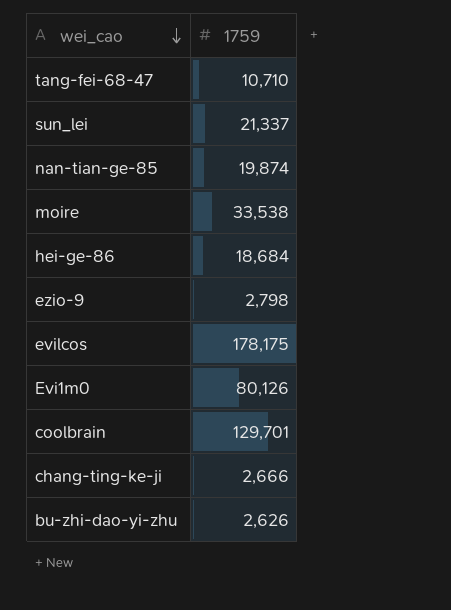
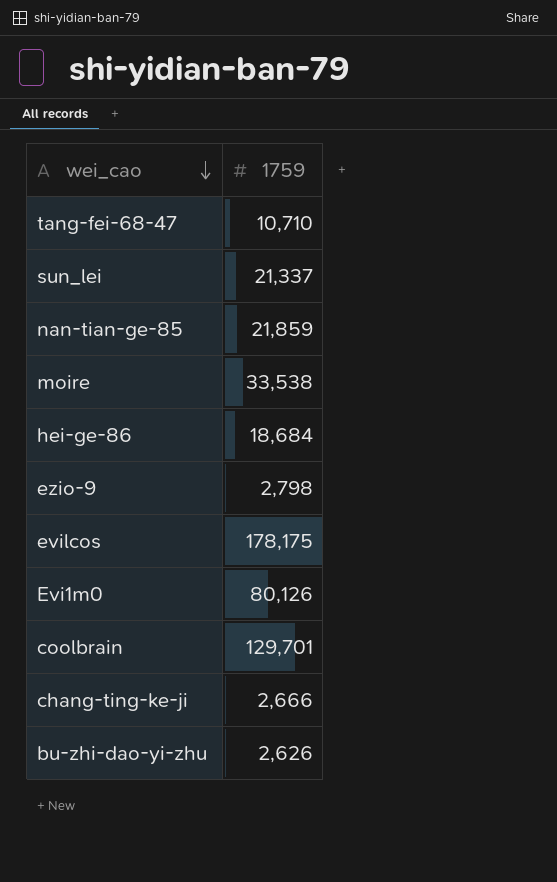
nan-tian-ge-85 | 1759: 19,874 -> 21,859

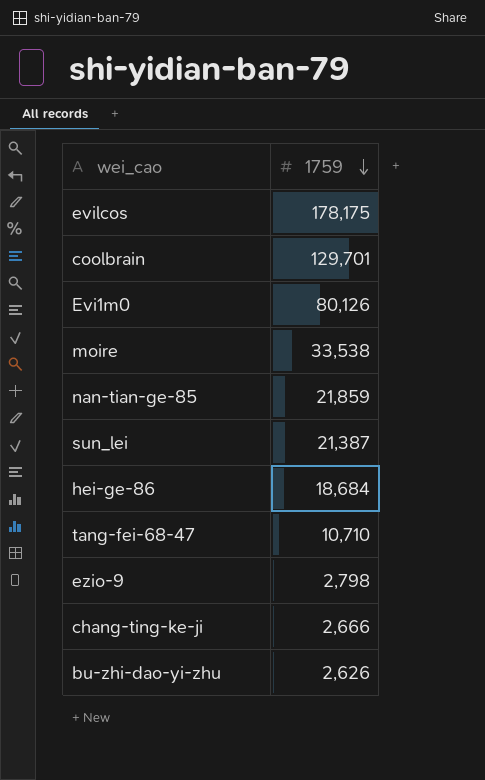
row order: wei_cao descending -> 1759 descending
sun_lei | 1759: 21,337 -> 21,387

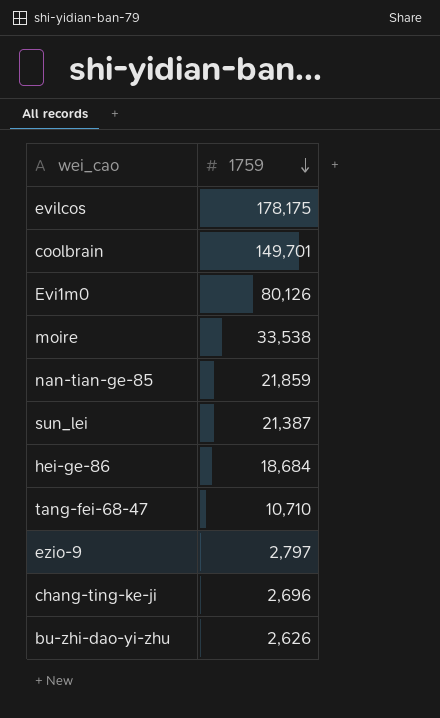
coolbrain | 1759: 129,701 -> 149,701
ezio-9 | 1759: 2,798 -> 2,797
chang-ting-ke-ji | 1759: 2,666 -> 2,696

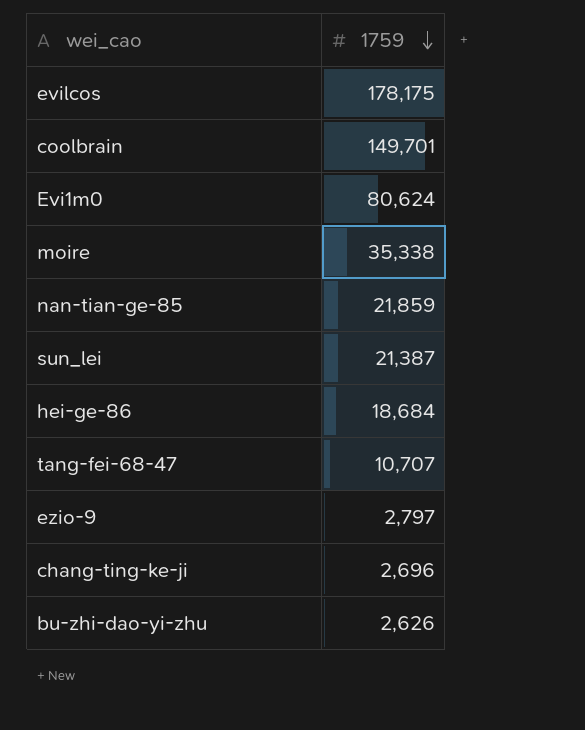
Evi1m0 | 1759: 80,126 -> 80,624
moire | 1759: 33,538 -> 35,338
tang-fei-68-47 | 1759: 10,710 -> 10,707

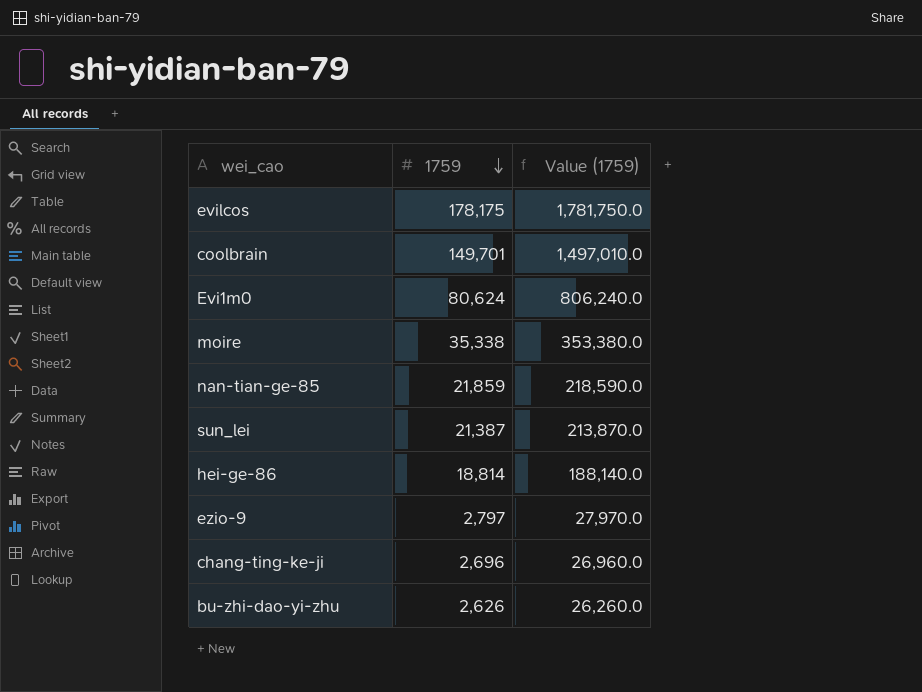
column Value (1759) | formula: none -> [1759] * 10
row tang-fei-68-47: 10,707 -> none
hei-ge-86 | 1759: 18,684 -> 18,814

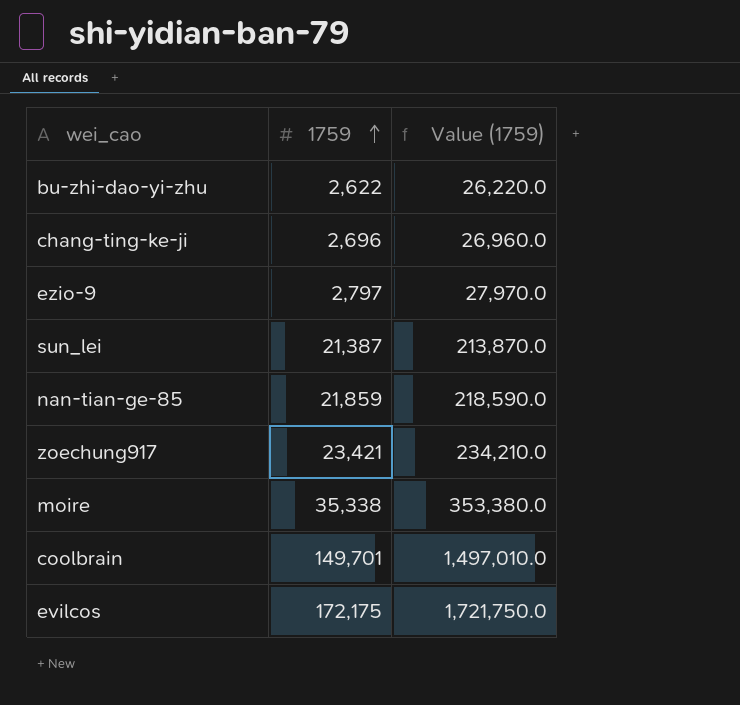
row order: 1759 descending -> 1759 ascending
row Evi1m0: 80,624 | 806,240.0 -> none
row hei-ge-86: 18,814 | 188,140.0 -> none
bu-zhi-dao-yi-zhu | 1759: 2,626 -> 2,622
bu-zhi-dao-yi-zhu | Value (1759): 26,260.0 -> 26,220.0
row zoechung917: none -> 23,421 | 234,210.0
evilcos | 1759: 178,175 -> 172,175
evilcos | Value (1759): 1,781,750.0 -> 1,721,750.0

